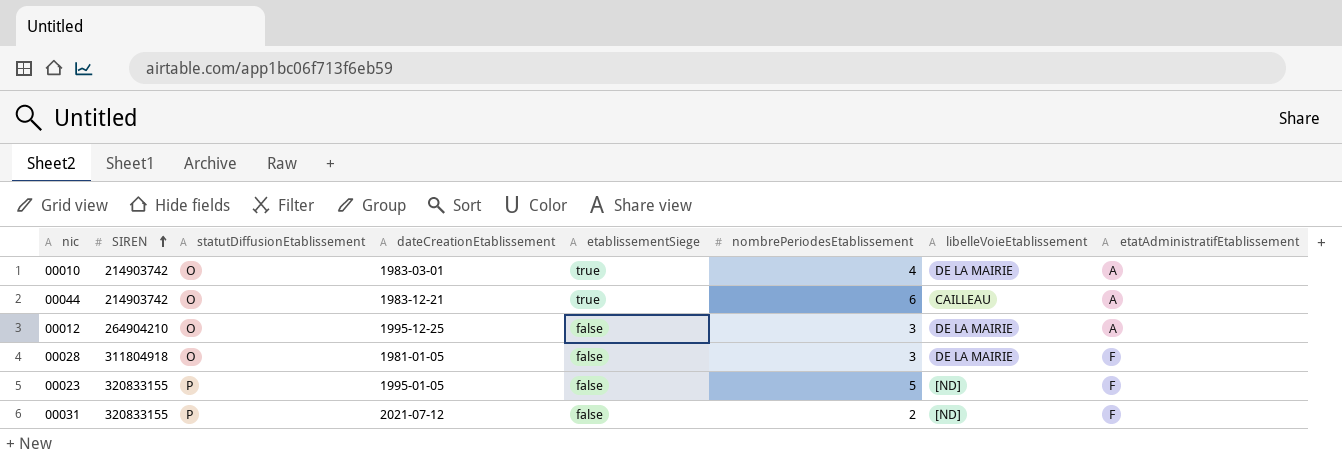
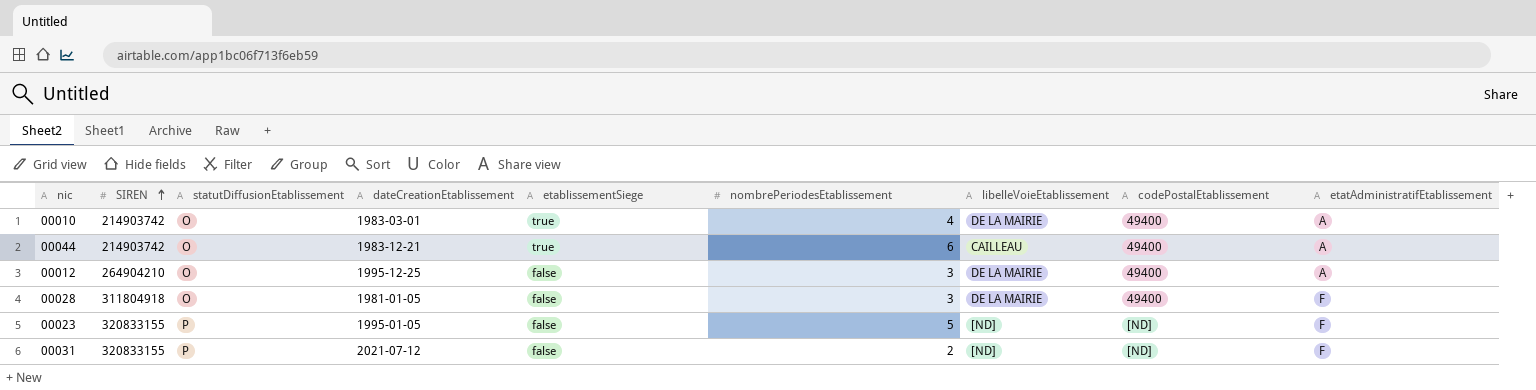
column codePostalEtablissement | position: none -> 8

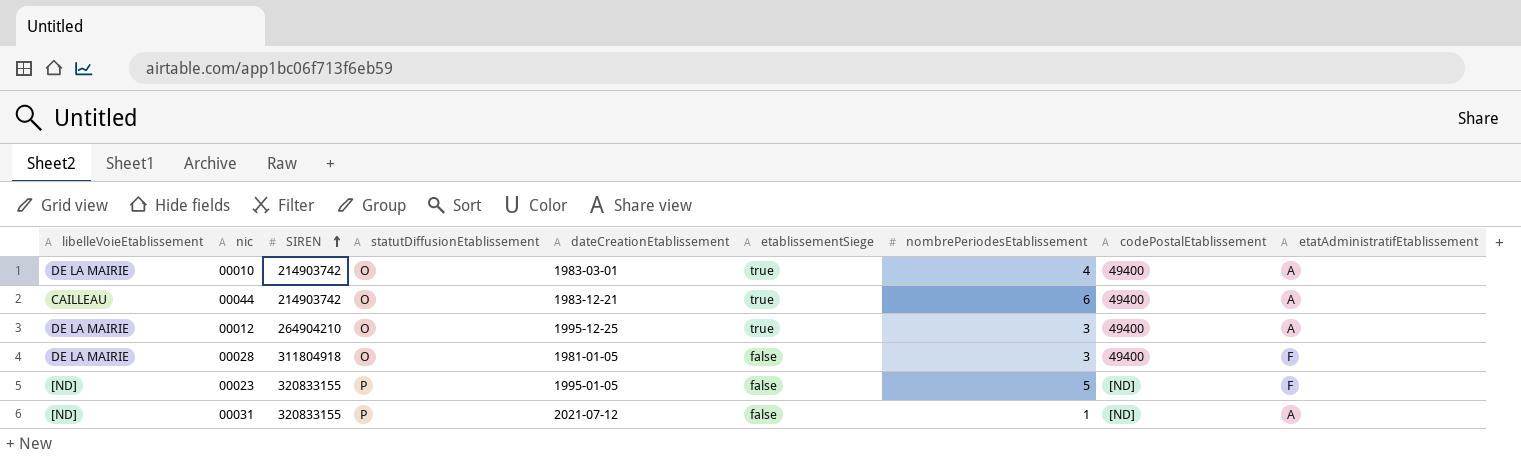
column libelleVoieEtablissement | position: 7 -> 1
00012 | etablissementSiege: false -> true
00031 | nombrePeriodesEtablissement: 2 -> 1
00031 | etatAdministratifEtablissement: F -> A

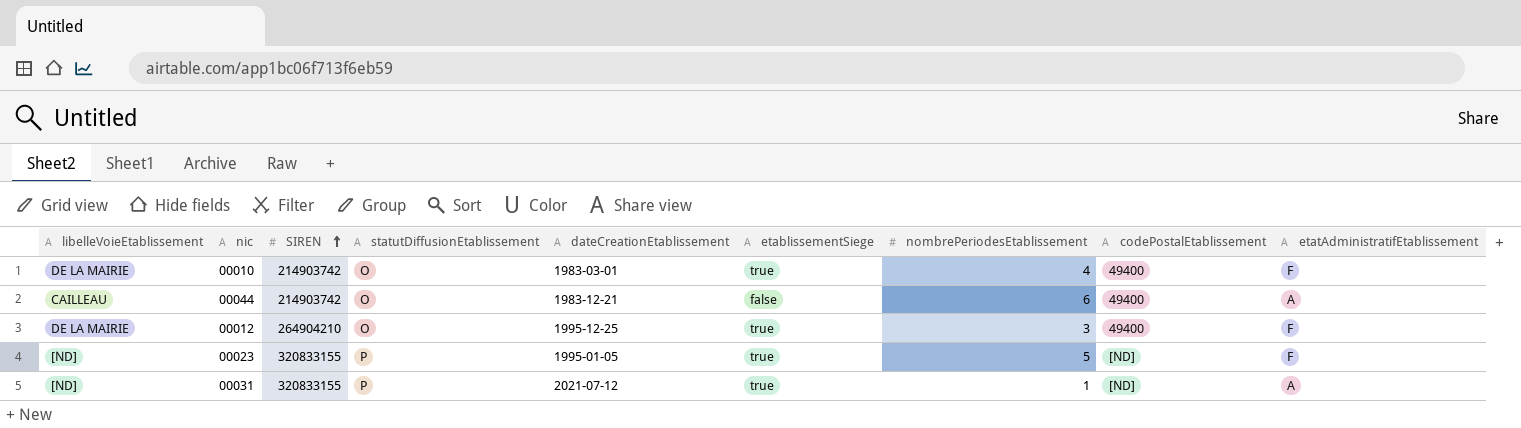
row 00028: DE LA MAIRIE | 311804918 | O | 1981-01-05 | false | 3 | 49400 | F -> none
00010 | etatAdministratifEtablissement: A -> F
00044 | etablissementSiege: true -> false
00012 | etatAdministratifEtablissement: A -> F
00023 | etablissementSiege: false -> true
00031 | etablissementSiege: false -> true

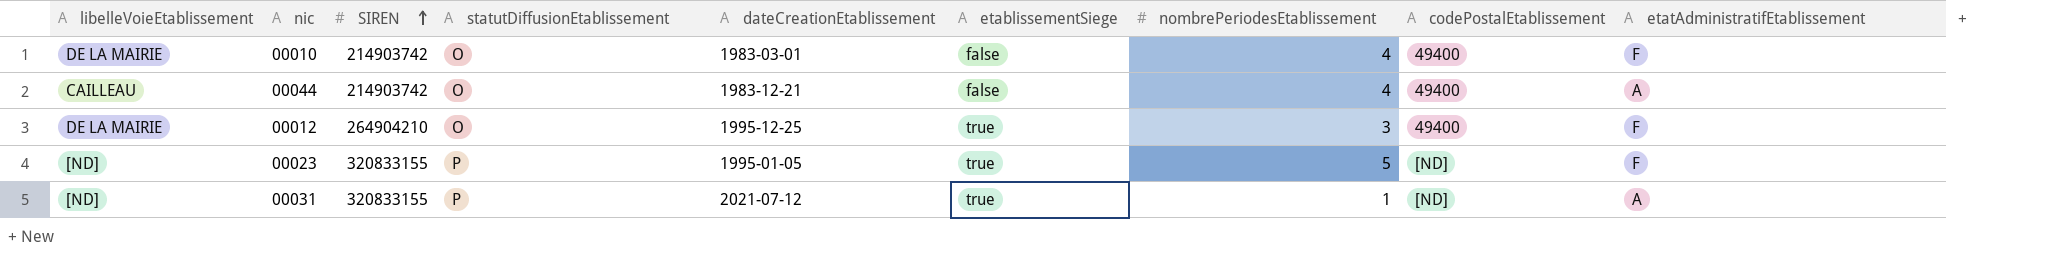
00010 | etablissementSiege: true -> false
00044 | nombrePeriodesEtablissement: 6 -> 4

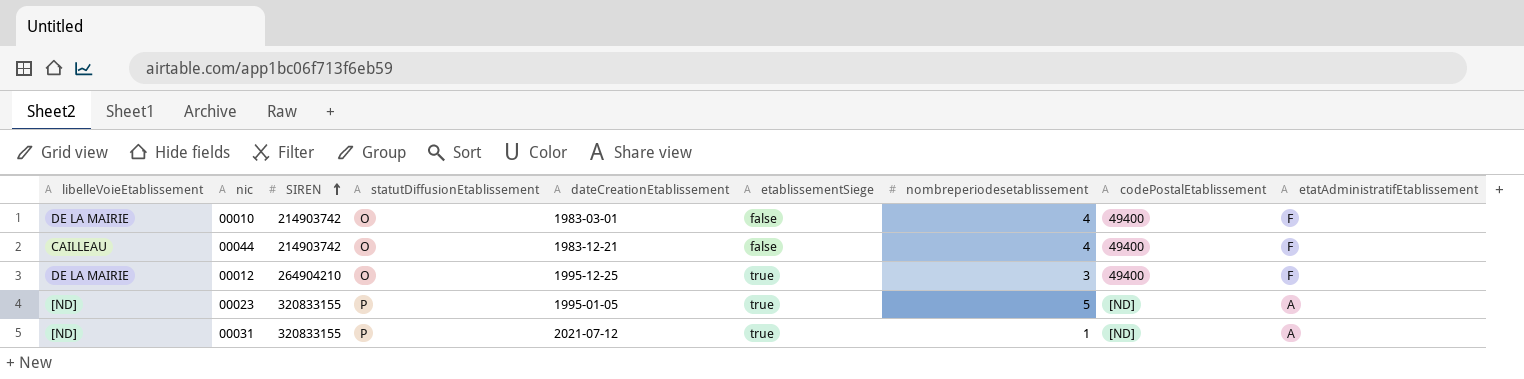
column name: nombrePeriodesEtablissement -> nombreperiodesetablissement
00044 | etatAdministratifEtablissement: A -> F
00023 | etatAdministratifEtablissement: F -> A

